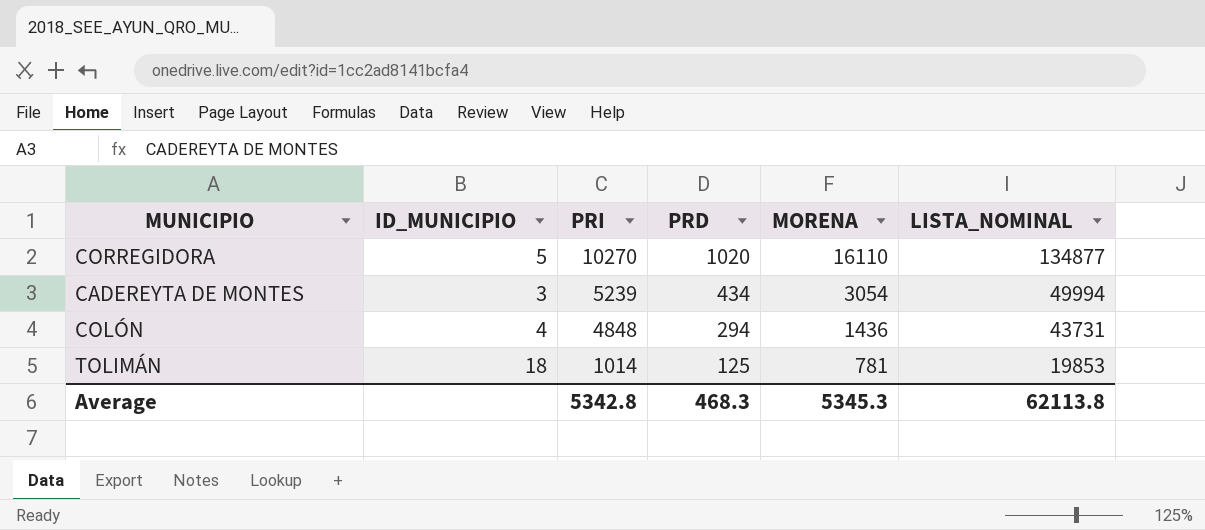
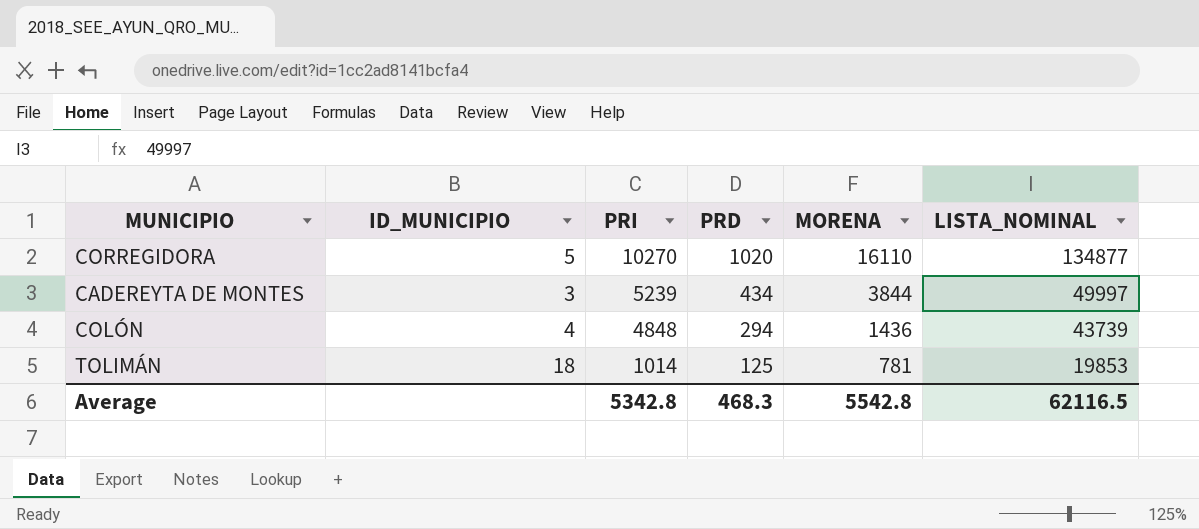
CADEREYTA DE MONTES | MORENA: 3054 -> 3844
CADEREYTA DE MONTES | LISTA_NOMINAL: 49994 -> 49997
COLÓN | LISTA_NOMINAL: 43731 -> 43739
Average | MORENA: 5345.3 -> 5542.8
Average | LISTA_NOMINAL: 62113.8 -> 62116.5

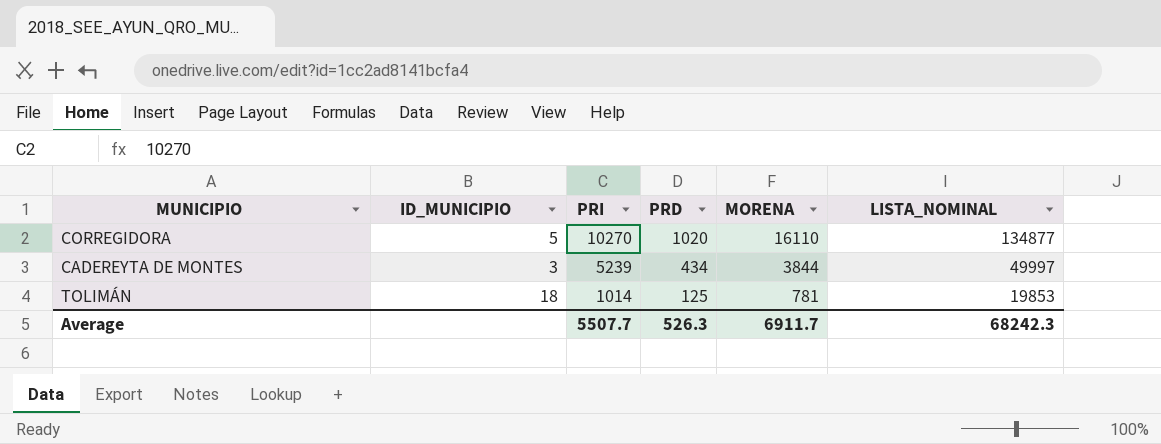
row COLÓN: 4 | 4848 | 294 | 1436 | 43739 -> none
Average | PRI: 5342.8 -> 5507.7
Average | PRD: 468.3 -> 526.3
Average | MORENA: 5542.8 -> 6911.7
Average | LISTA_NOMINAL: 62116.5 -> 68242.3

